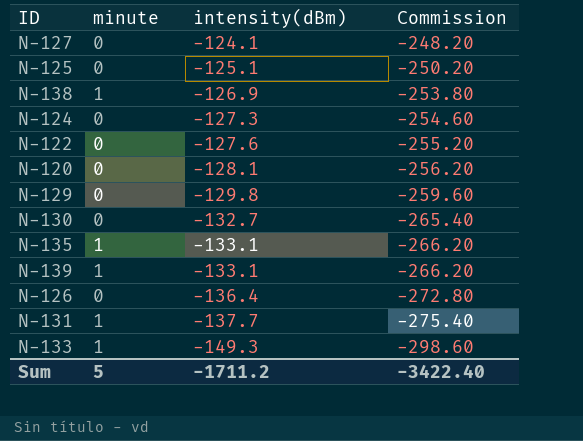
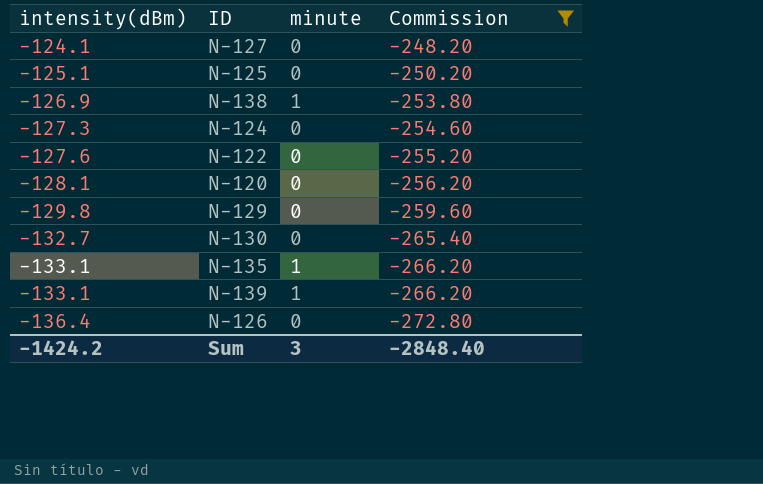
filter: none -> Commission >= -272.80
column intensity(dBm) | position: 3 -> 1
Sum | intensity(dBm): -1711.2 -> -1424.2
Sum | minute: 5 -> 3
Sum | Commission: -3422.40 -> -2848.40

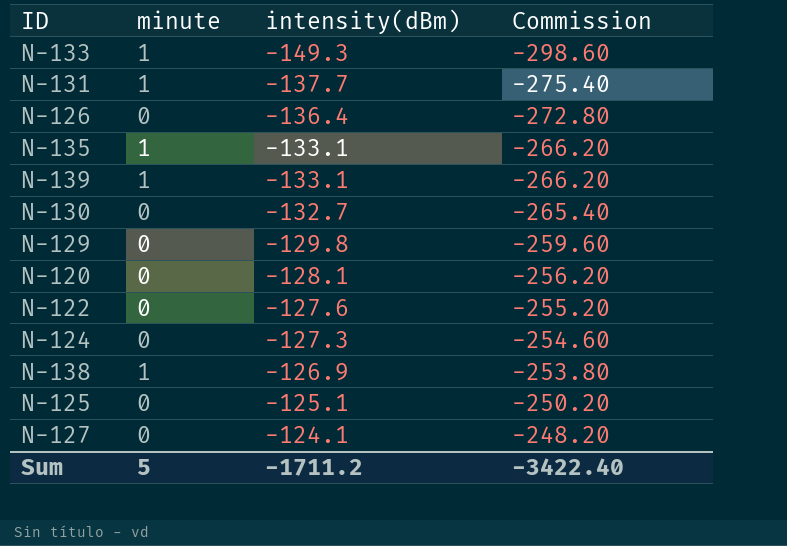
filter: Commission >= -272.80 -> none
row order: intensity(dBm) descending -> intensity(dBm) ascending
column intensity(dBm) | position: 1 -> 3
Sum | minute: 3 -> 5
Sum | intensity(dBm): -1424.2 -> -1711.2
Sum | Commission: -2848.40 -> -3422.40

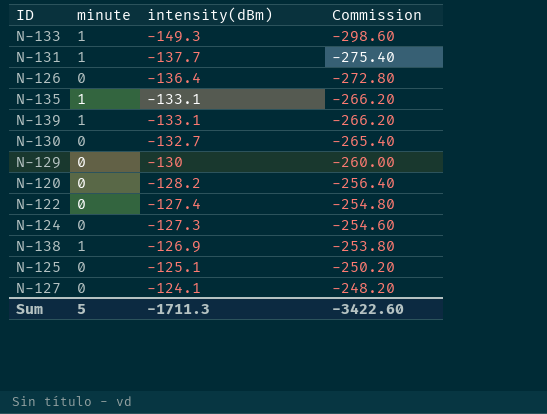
N-129 | intensity(dBm): -129.8 -> -130
N-129 | Commission: -259.60 -> -260.00
N-120 | intensity(dBm): -128.1 -> -128.2
N-120 | Commission: -256.20 -> -256.40
N-122 | intensity(dBm): -127.6 -> -127.4
N-122 | Commission: -255.20 -> -254.80
Sum | intensity(dBm): -1711.2 -> -1711.3
Sum | Commission: -3422.40 -> -3422.60

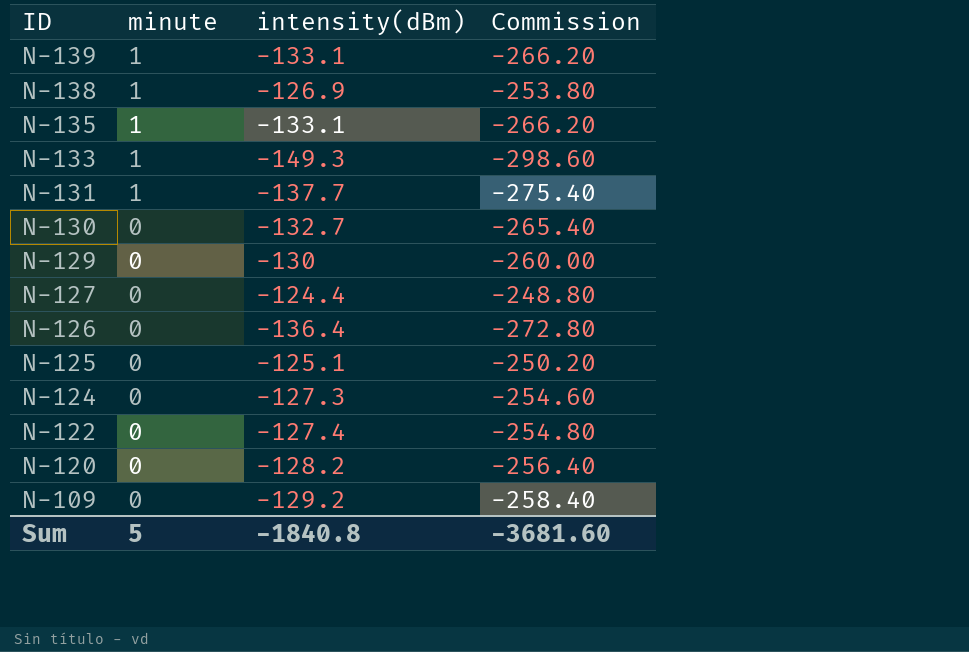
row order: intensity(dBm) ascending -> ID descending
N-127 | intensity(dBm): -124.1 -> -124.4
N-127 | Commission: -248.20 -> -248.80
row N-109: none -> 0 | -129.2 | -258.40
Sum | intensity(dBm): -1711.3 -> -1840.8
Sum | Commission: -3422.60 -> -3681.60

